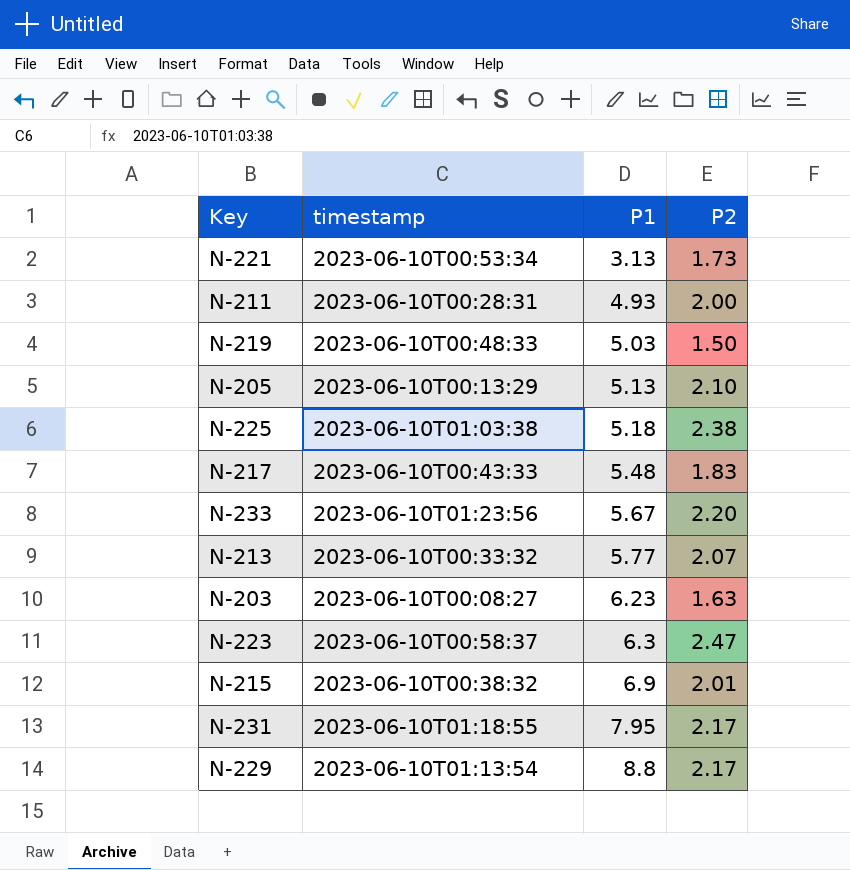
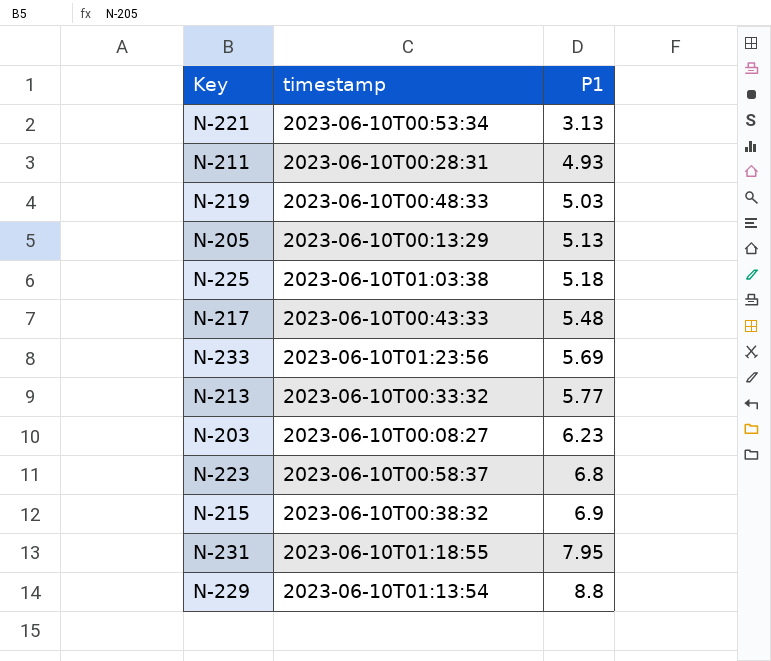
column P2 | position: 4 -> none
N-233 | P1: 5.67 -> 5.69
N-223 | P1: 6.3 -> 6.8

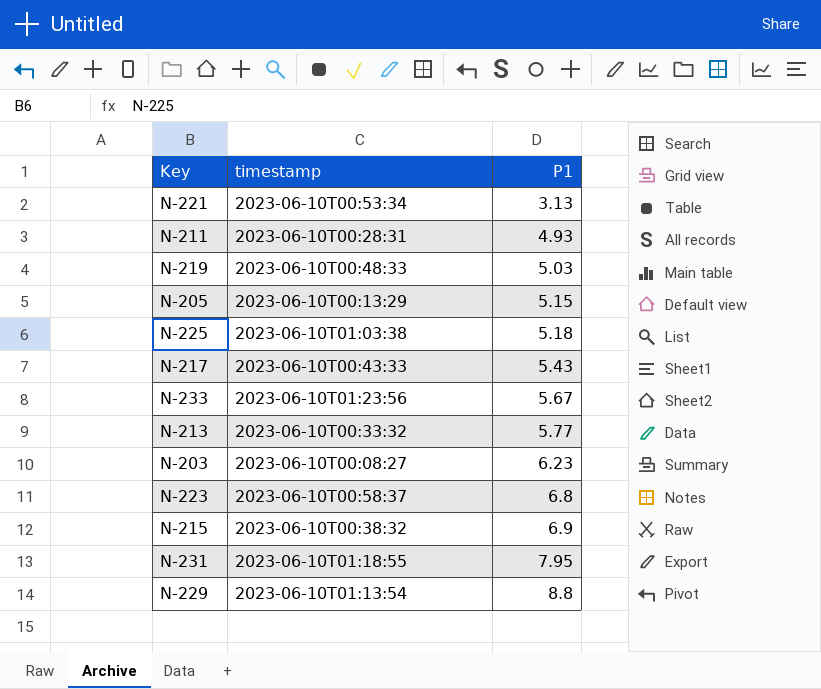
N-205 | P1: 5.13 -> 5.15
N-217 | P1: 5.48 -> 5.43
N-233 | P1: 5.69 -> 5.67

